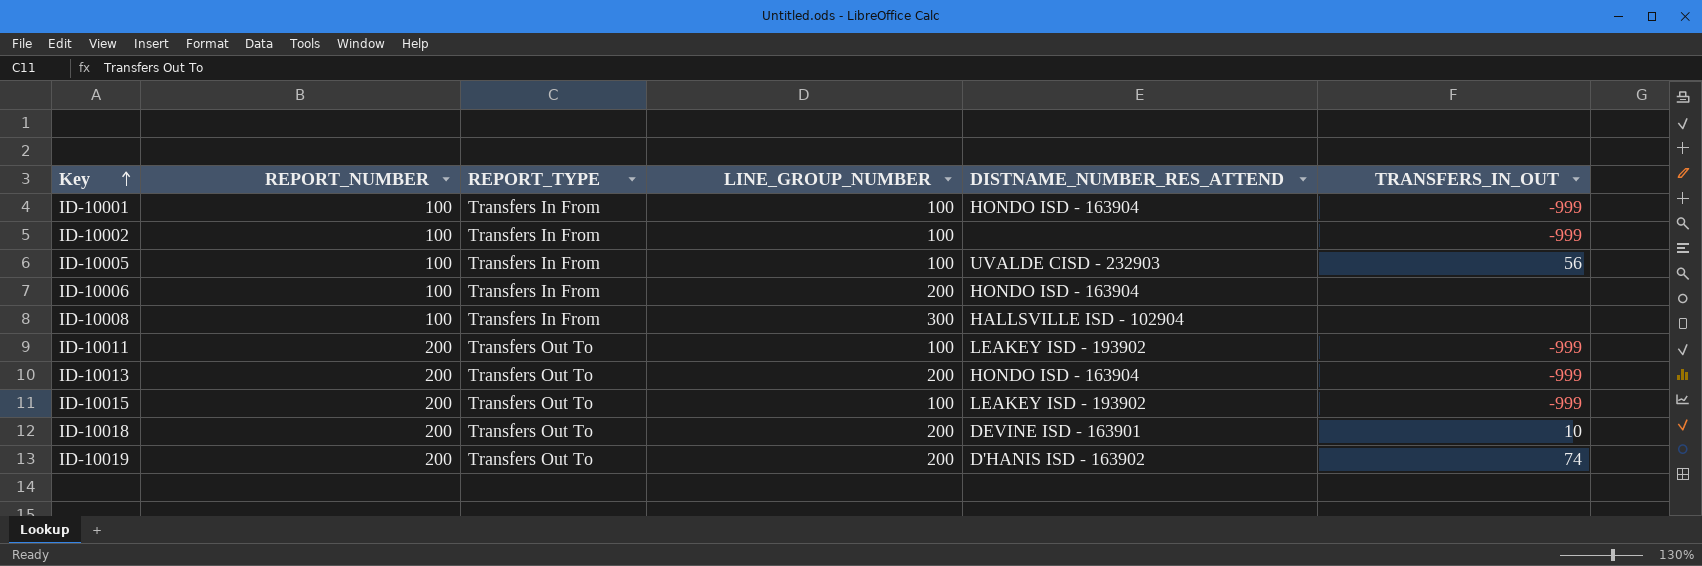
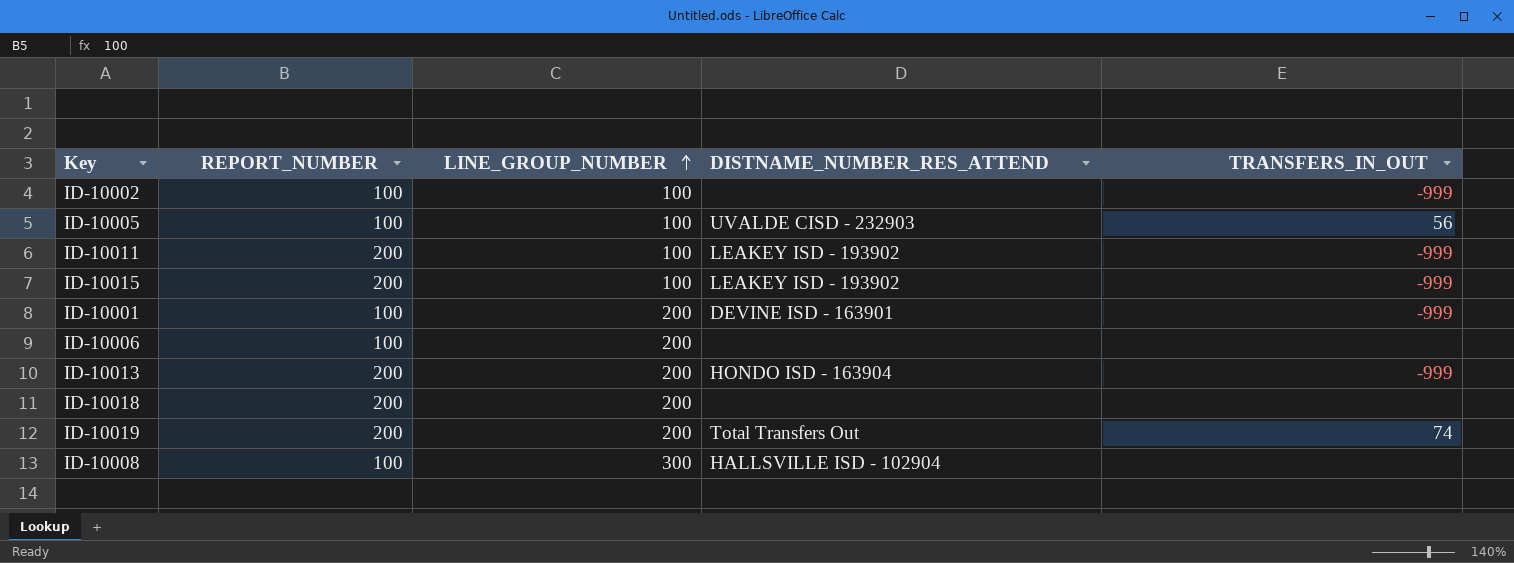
row order: Key ascending -> LINE_GROUP_NUMBER ascending
column REPORT_TYPE | position: 3 -> none
ID-10001 | LINE_GROUP_NUMBER: 100 -> 200
ID-10001 | DISTNAME_NUMBER_RES_ATTEND: HONDO ISD - 163904 -> DEVINE ISD - 163901
ID-10006 | DISTNAME_NUMBER_RES_ATTEND: HONDO ISD - 163904 -> none
ID-10018 | DISTNAME_NUMBER_RES_ATTEND: DEVINE ISD - 163901 -> none
ID-10018 | TRANSFERS_IN_OUT: 10 -> none
ID-10019 | DISTNAME_NUMBER_RES_ATTEND: D'HANIS ISD - 163902 -> Total Transfers Out

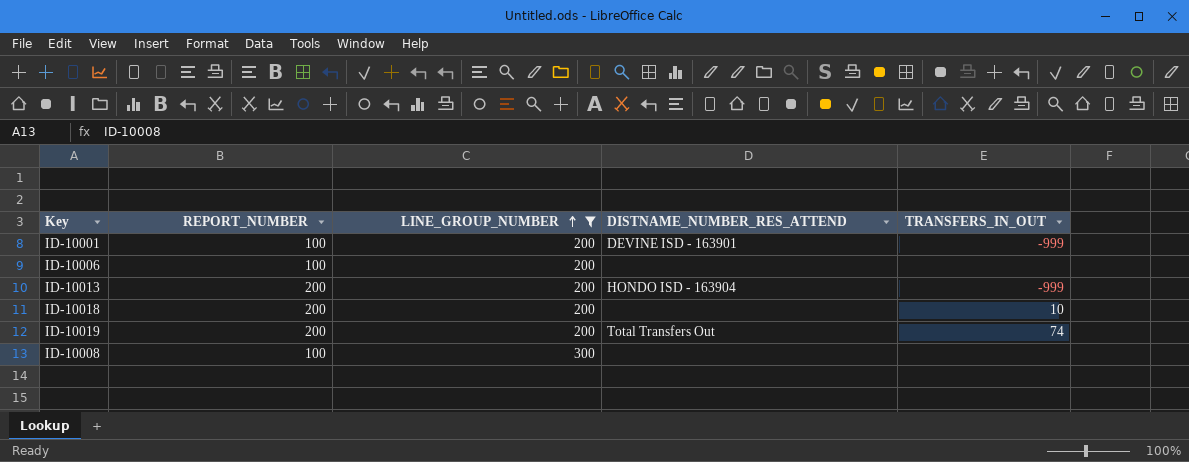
filter: none -> LINE_GROUP_NUMBER != 100
ID-10018 | TRANSFERS_IN_OUT: none -> 10
ID-10008 | DISTNAME_NUMBER_RES_ATTEND: HALLSVILLE ISD - 102904 -> none

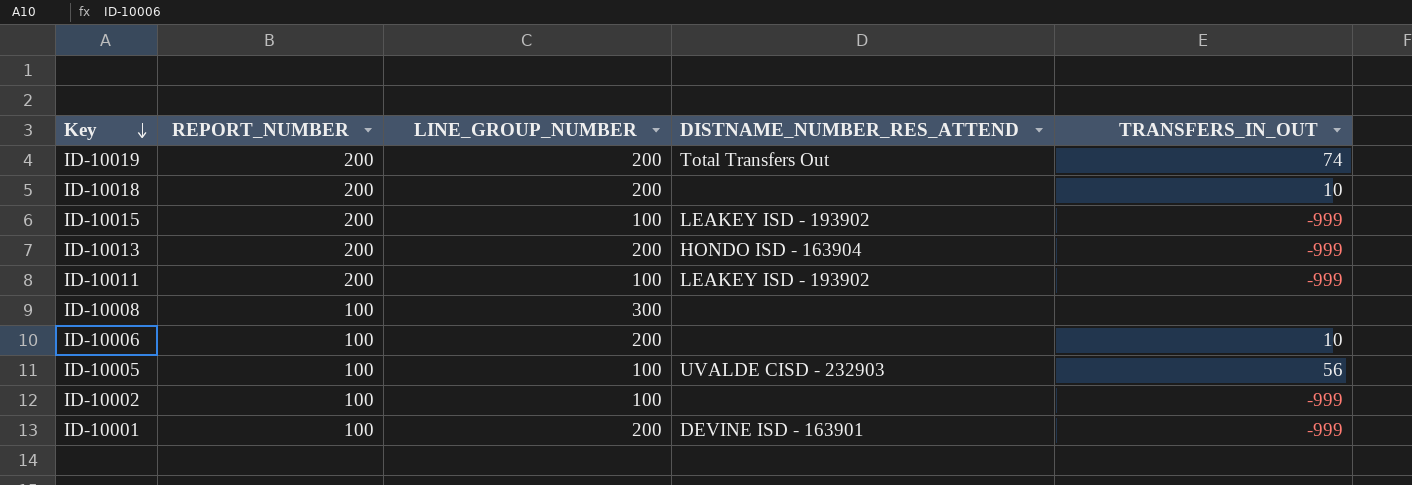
filter: LINE_GROUP_NUMBER != 100 -> none
row order: LINE_GROUP_NUMBER ascending -> Key descending
ID-10006 | TRANSFERS_IN_OUT: none -> 10

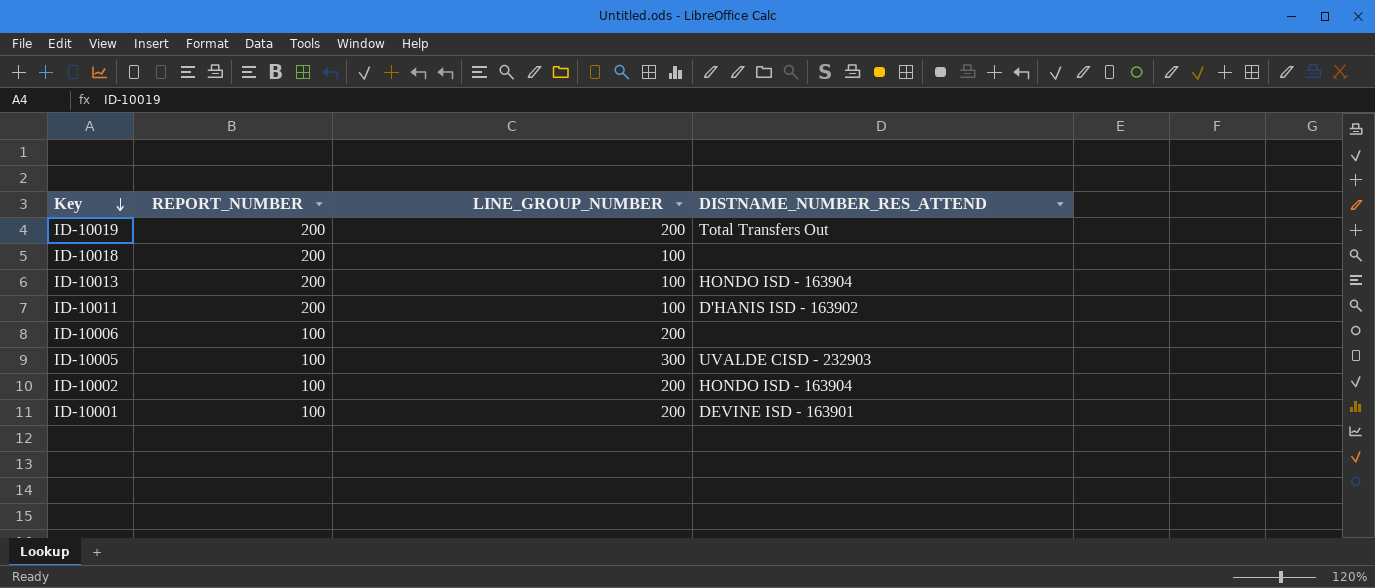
column TRANSFERS_IN_OUT | position: 5 -> none
row ID-10015: 200 | 100 | LEAKEY ISD - 193902 | -999 -> none
row ID-10008: 100 | 300 | none | none -> none
ID-10018 | LINE_GROUP_NUMBER: 200 -> 100
ID-10013 | LINE_GROUP_NUMBER: 200 -> 100
ID-10011 | DISTNAME_NUMBER_RES_ATTEND: LEAKEY ISD - 193902 -> D'HANIS ISD - 163902
ID-10005 | LINE_GROUP_NUMBER: 100 -> 300
ID-10002 | LINE_GROUP_NUMBER: 100 -> 200
ID-10002 | DISTNAME_NUMBER_RES_ATTEND: none -> HONDO ISD - 163904

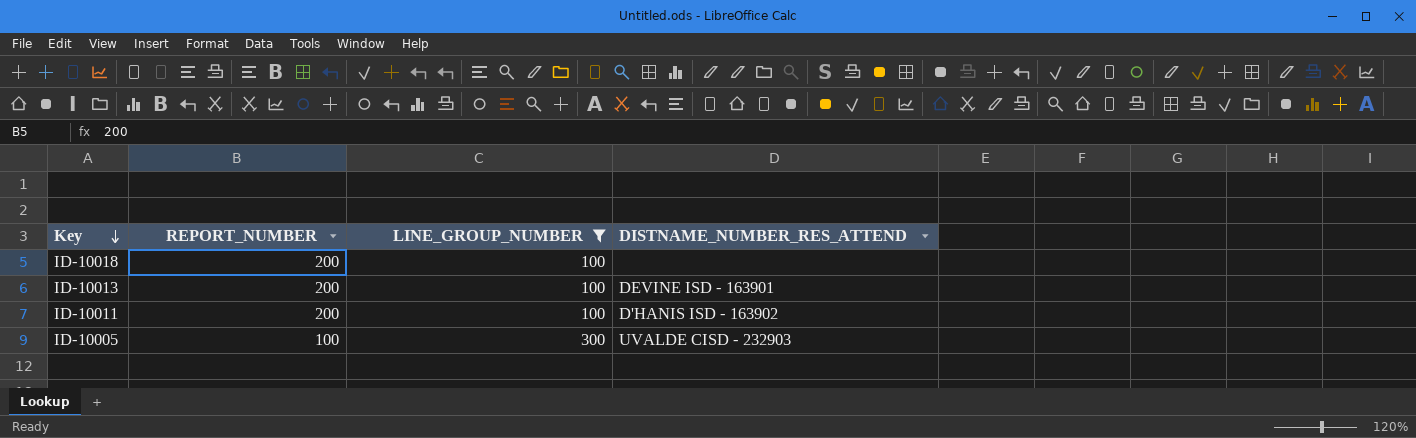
filter: none -> LINE_GROUP_NUMBER != 200
ID-10013 | DISTNAME_NUMBER_RES_ATTEND: HONDO ISD - 163904 -> DEVINE ISD - 163901

